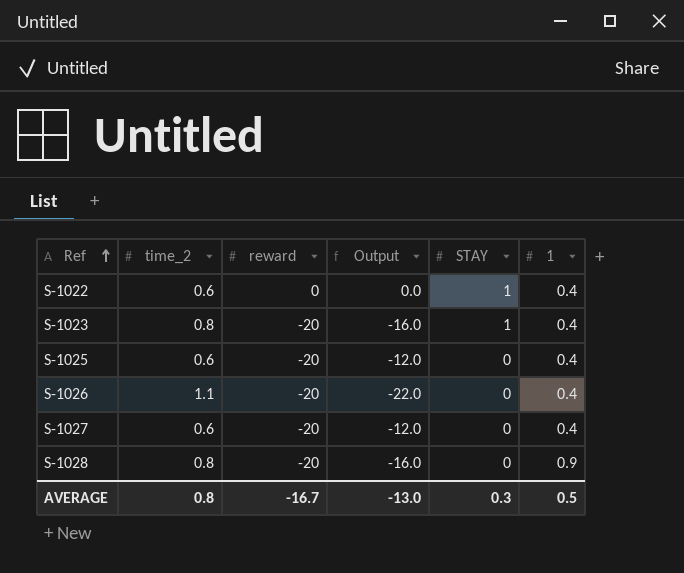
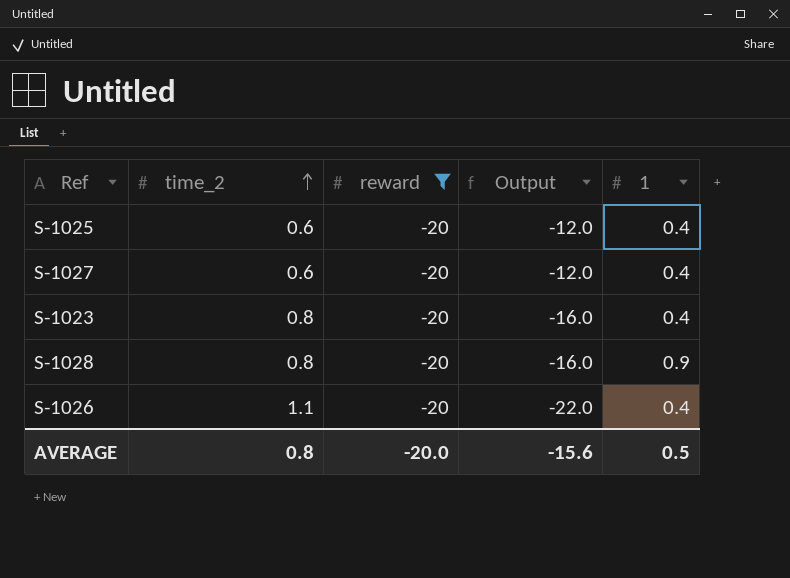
filter: none -> reward = -20
row order: Ref ascending -> time_2 ascending
column STAY | position: 5 -> none
AVERAGE | reward: -16.7 -> -20.0
AVERAGE | Output: -13.0 -> -15.6

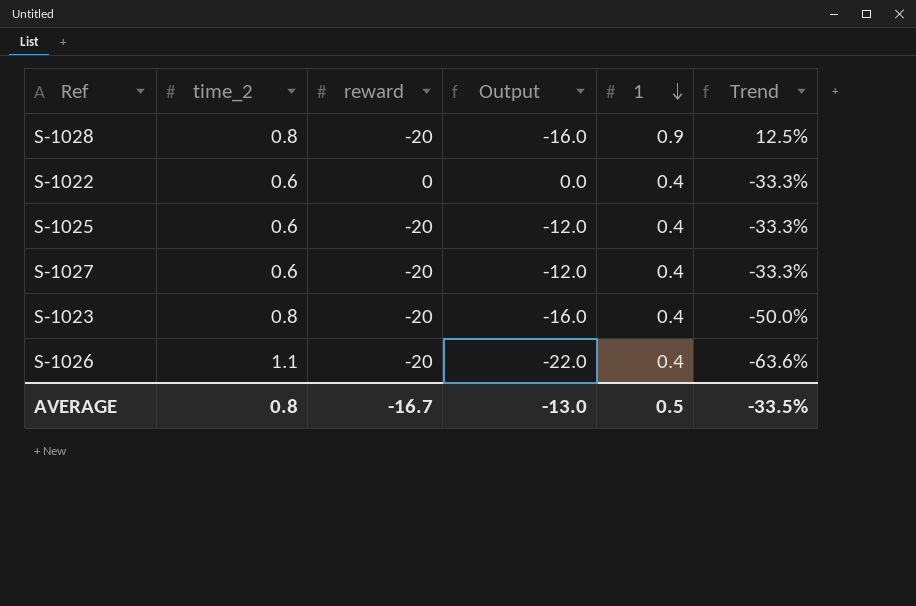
filter: reward = -20 -> none
row order: time_2 ascending -> 1 descending
column Trend | formula: none -> ([1] - [time_2]) / [time_2]
AVERAGE | reward: -20.0 -> -16.7
AVERAGE | Output: -15.6 -> -13.0

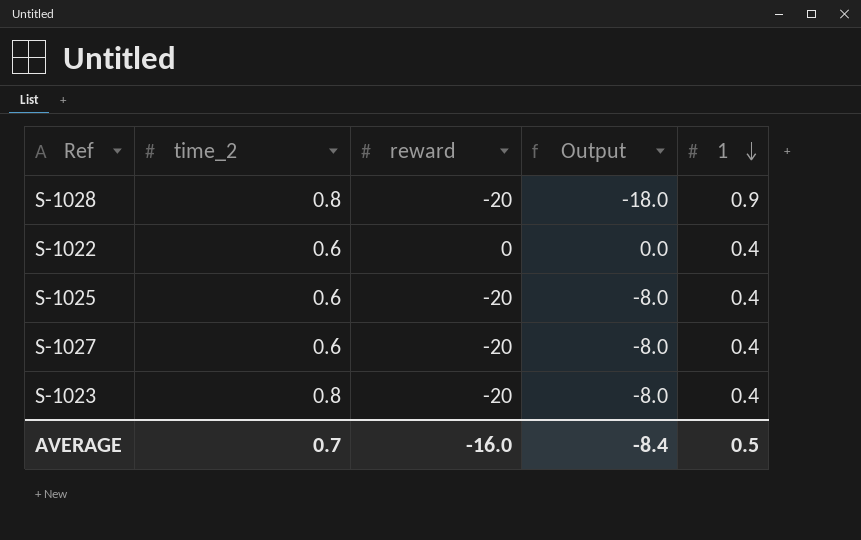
column Trend | formula: ([1] - [time_2]) / [time_2] -> none
column Output | formula: [time_2] * [reward] -> [reward] * [1]
row S-1026: 1.1 | -20 | -22.0 | 0.4 | -63.6% -> none
AVERAGE | time_2: 0.8 -> 0.7
AVERAGE | reward: -16.7 -> -16.0
AVERAGE | Output: -13.0 -> -8.4

